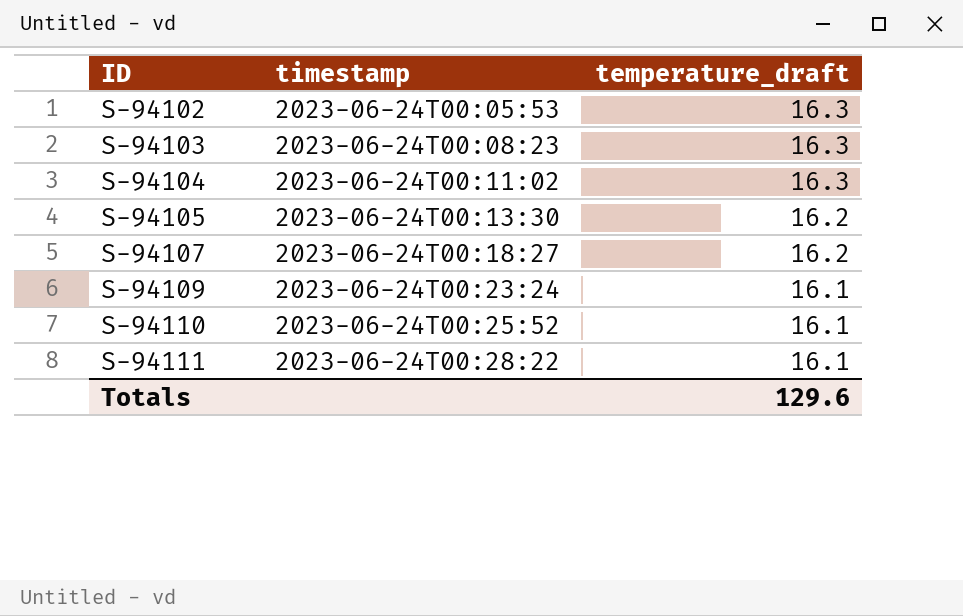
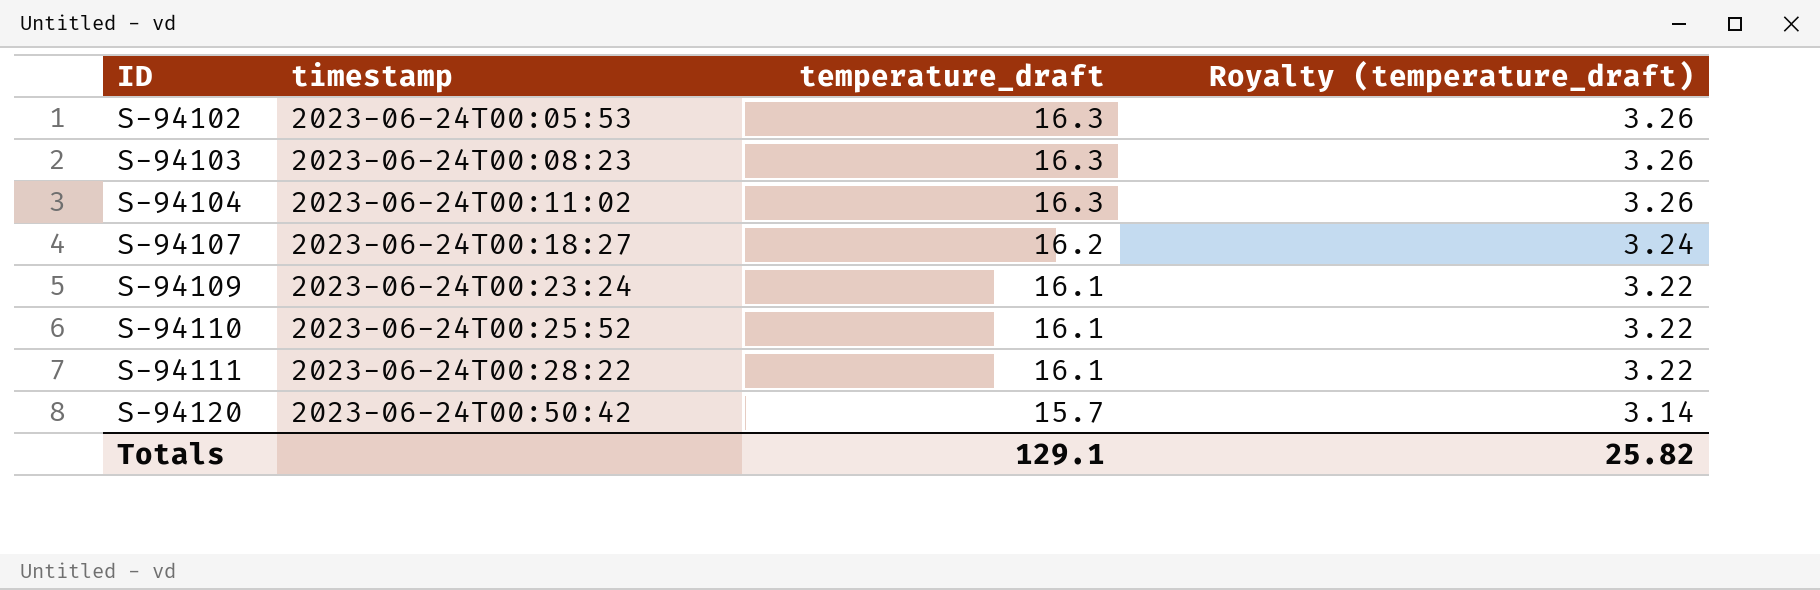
column Royalty (temperature_draft) | formula: none -> [temperature_draft] * 0.2
row S-94105: 2023-06-24T00:13:30 | 16.2 -> none
row S-94120: none -> 2023-06-24T00:50:42 | 15.7 | 3.14
Totals | temperature_draft: 129.6 -> 129.1

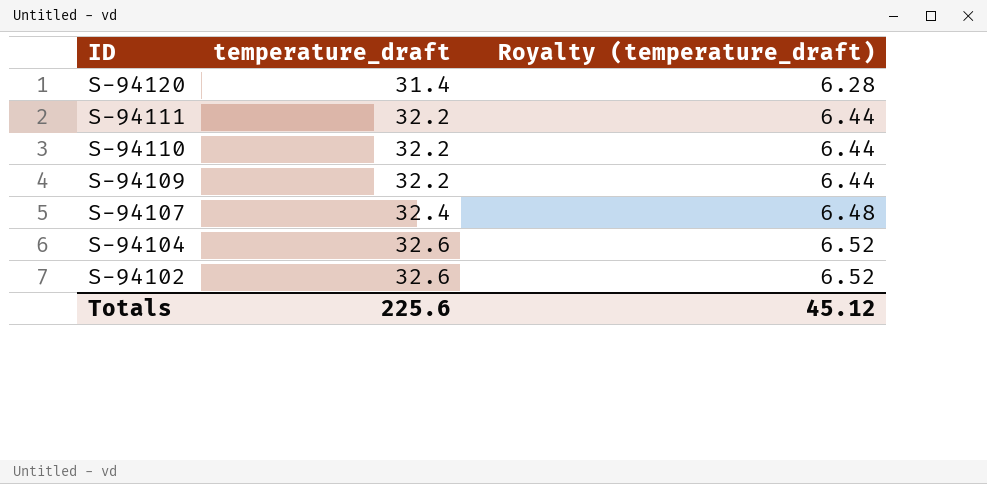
row order: ID ascending -> ID descending
column timestamp | position: 2 -> none
row S-94103: 2023-06-24T00:08:23 | 16.3 | 3.26 -> none
S-94120 | temperature_draft: 15.7 -> 31.4
S-94120 | Royalty (temperature_draft): 3.14 -> 6.28
S-94111 | temperature_draft: 16.1 -> 32.2
S-94111 | Royalty (temperature_draft): 3.22 -> 6.44
S-94110 | temperature_draft: 16.1 -> 32.2
S-94110 | Royalty (temperature_draft): 3.22 -> 6.44
S-94109 | temperature_draft: 16.1 -> 32.2
S-94109 | Royalty (temperature_draft): 3.22 -> 6.44
S-94107 | temperature_draft: 16.2 -> 32.4
S-94107 | Royalty (temperature_draft): 3.24 -> 6.48
S-94104 | temperature_draft: 16.3 -> 32.6
S-94104 | Royalty (temperature_draft): 3.26 -> 6.52
S-94102 | temperature_draft: 16.3 -> 32.6
S-94102 | Royalty (temperature_draft): 3.26 -> 6.52
Totals | temperature_draft: 129.1 -> 225.6
Totals | Royalty (temperature_draft): 25.82 -> 45.12

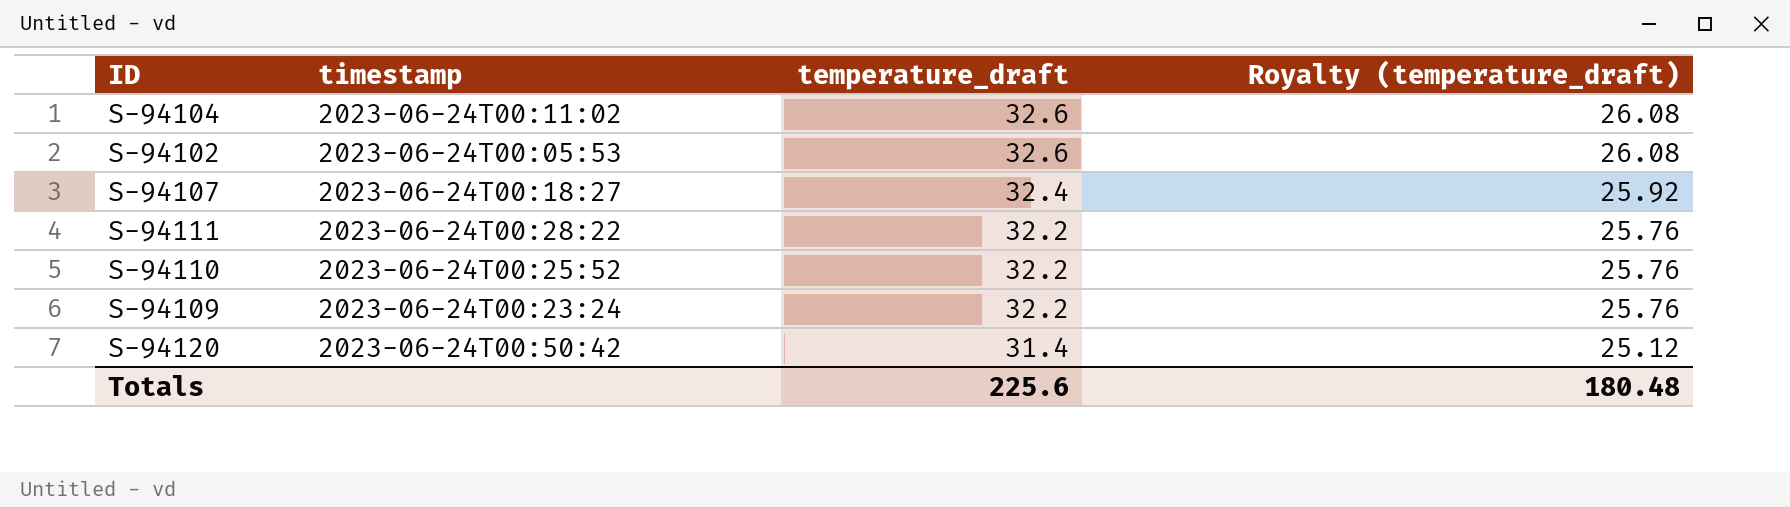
row order: ID descending -> temperature_draft descending
column timestamp | position: none -> 2
column Royalty (temperature_draft) | formula: [temperature_draft] * 0.2 -> [temperature_draft] * 0.8
Totals | Royalty (temperature_draft): 45.12 -> 180.48

